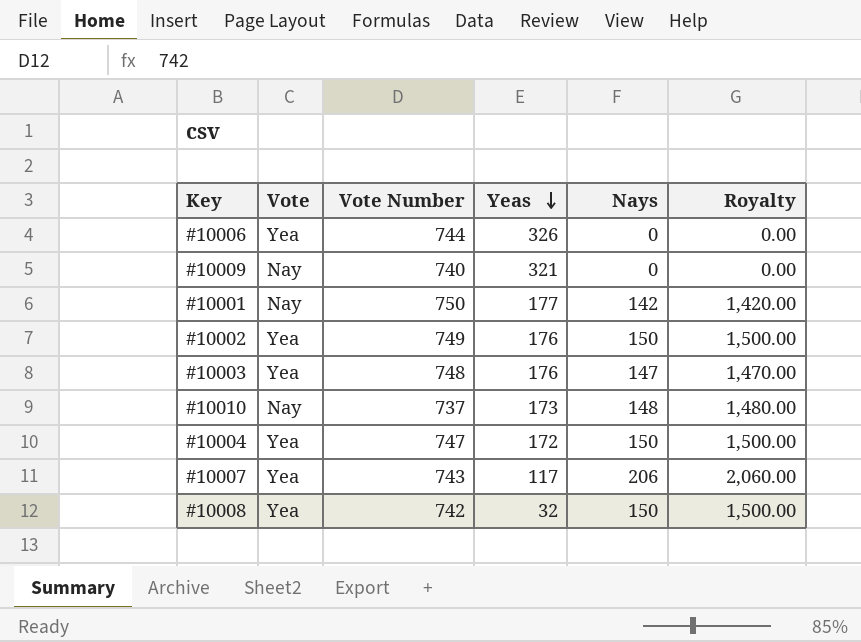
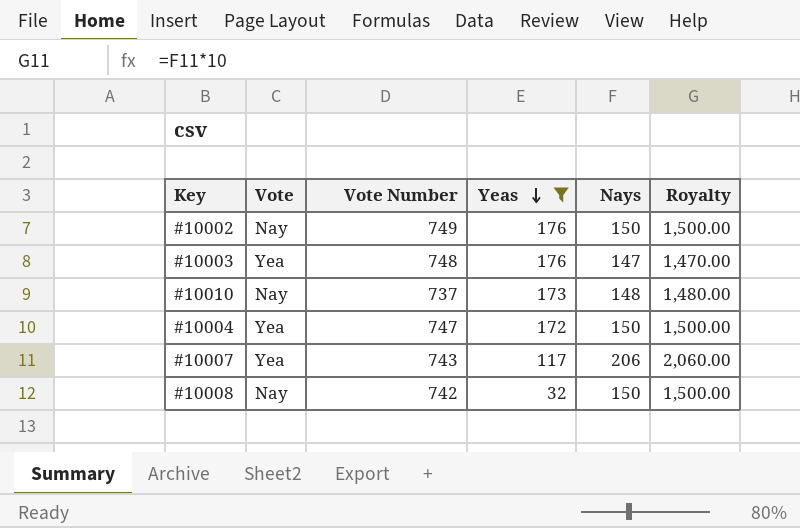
filter: none -> Yeas <= 176
#10002 | Vote: Yea -> Nay
#10008 | Vote: Yea -> Nay

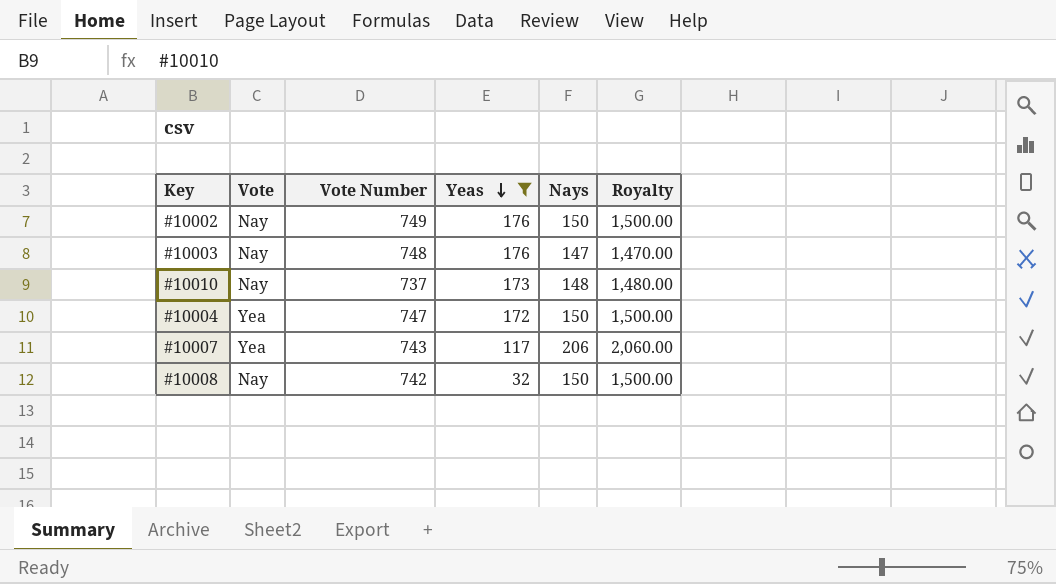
#10003 | Vote: Yea -> Nay

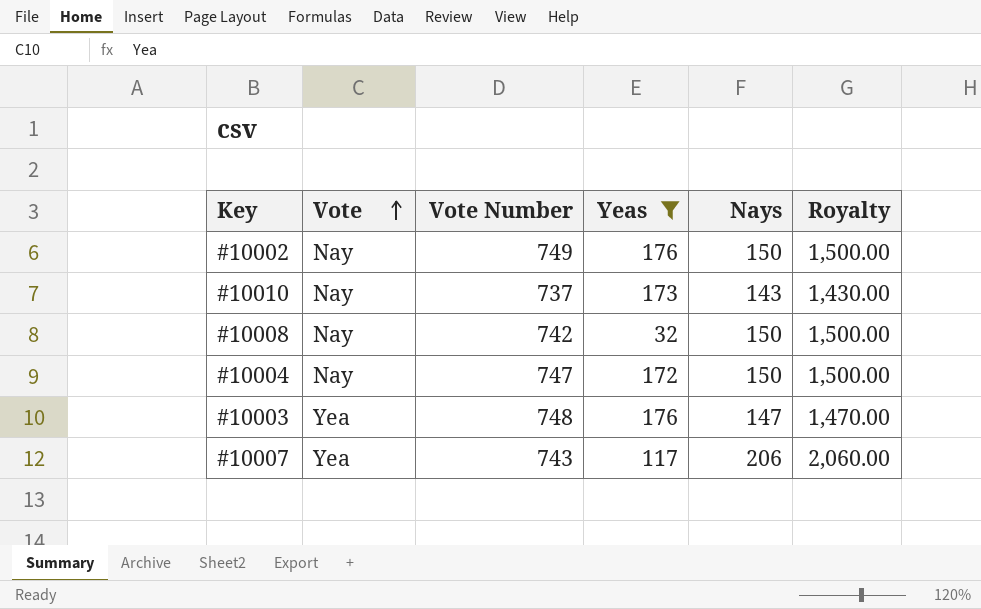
row order: Yeas descending -> Vote ascending
#10010 | Nays: 148 -> 143
#10010 | Royalty: 1,480.00 -> 1,430.00
#10004 | Vote: Yea -> Nay
#10003 | Vote: Nay -> Yea

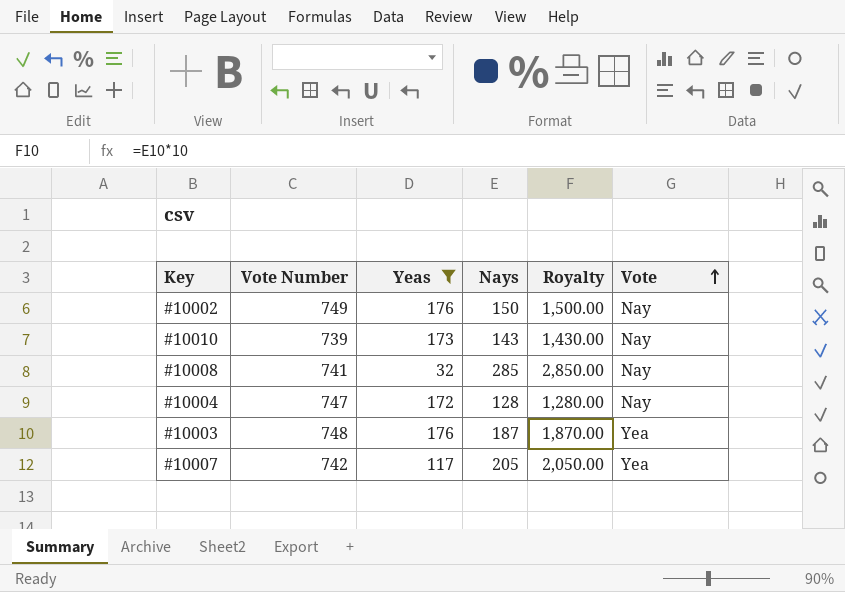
column Vote | position: 2 -> 6
#10010 | Vote Number: 737 -> 739
#10008 | Vote Number: 742 -> 741
#10008 | Nays: 150 -> 285
#10008 | Royalty: 1,500.00 -> 2,850.00
#10004 | Nays: 150 -> 128
#10004 | Royalty: 1,500.00 -> 1,280.00
#10003 | Nays: 147 -> 187
#10003 | Royalty: 1,470.00 -> 1,870.00
#10007 | Vote Number: 743 -> 742
#10007 | Nays: 206 -> 205
#10007 | Royalty: 2,060.00 -> 2,050.00

